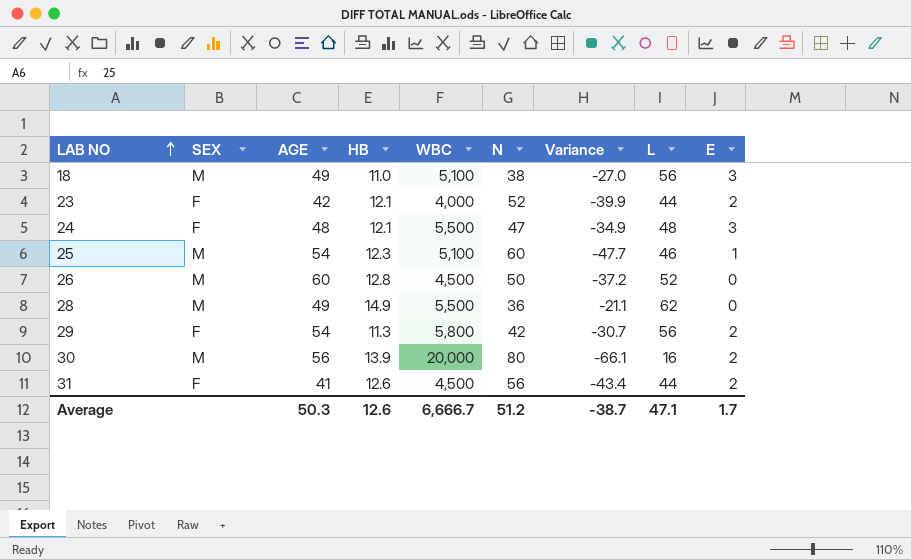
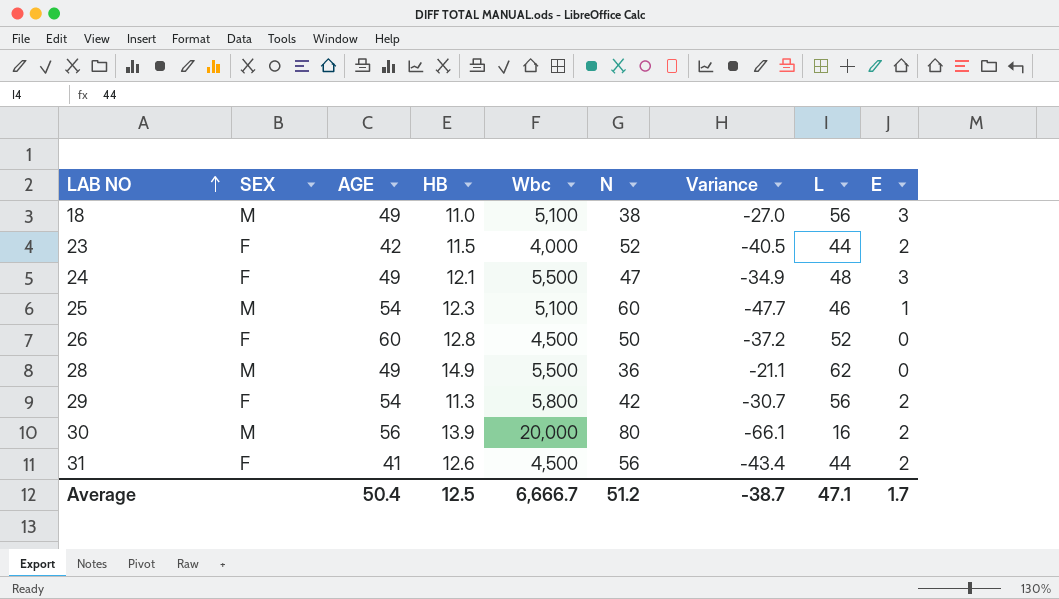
column name: WBC -> Wbc
23 | HB: 12.1 -> 11.5
23 | Variance: -39.9 -> -40.5
24 | AGE: 48 -> 49
26 | SEX: M -> F
Average | AGE: 50.3 -> 50.4
Average | HB: 12.6 -> 12.5

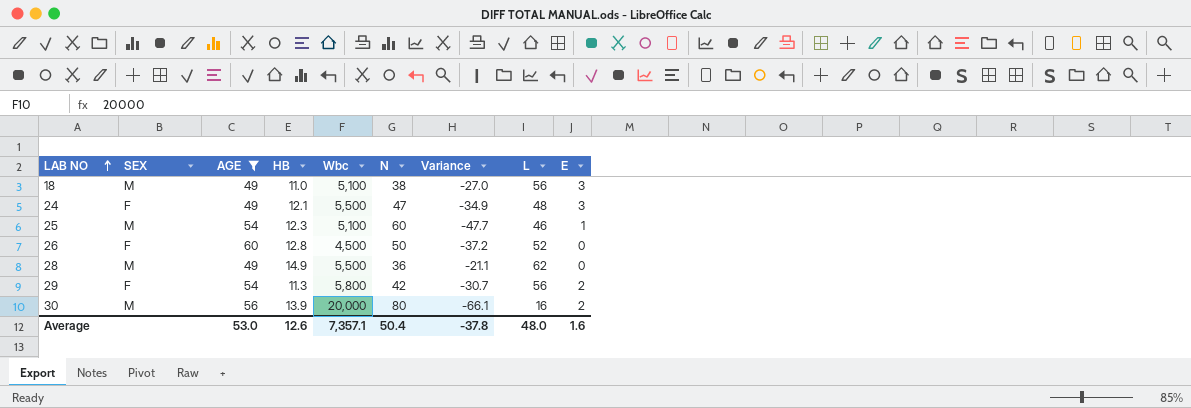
filter: none -> AGE >= 49
Average | AGE: 50.4 -> 53.0
Average | HB: 12.5 -> 12.6
Average | Wbc: 6,666.7 -> 7,357.1
Average | N: 51.2 -> 50.4
Average | Variance: -38.7 -> -37.8
Average | L: 47.1 -> 48.0
Average | E: 1.7 -> 1.6

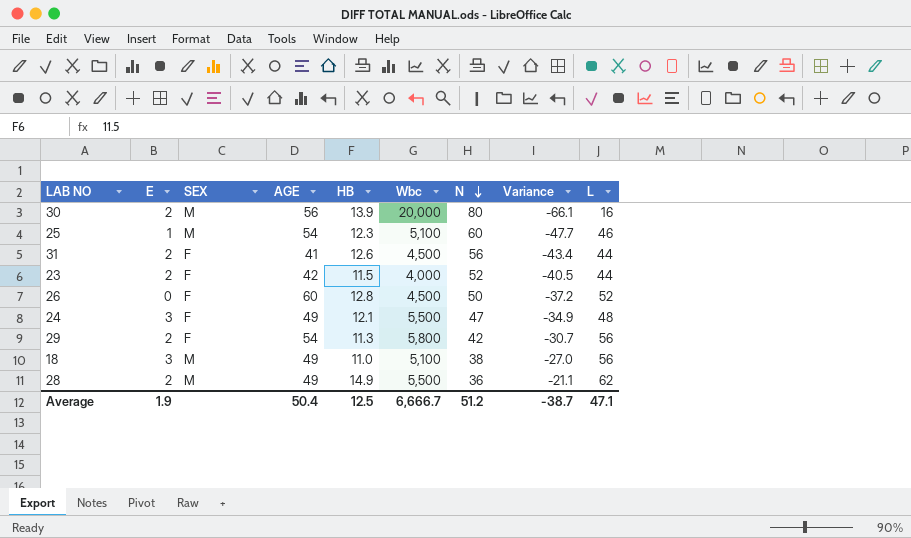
filter: AGE >= 49 -> none
row order: LAB NO ascending -> N descending
column E | position: 9 -> 2
28 | E: 0 -> 2
Average | E: 1.6 -> 1.9
Average | AGE: 53.0 -> 50.4
Average | HB: 12.6 -> 12.5
Average | Wbc: 7,357.1 -> 6,666.7
Average | N: 50.4 -> 51.2
Average | Variance: -37.8 -> -38.7
Average | L: 48.0 -> 47.1

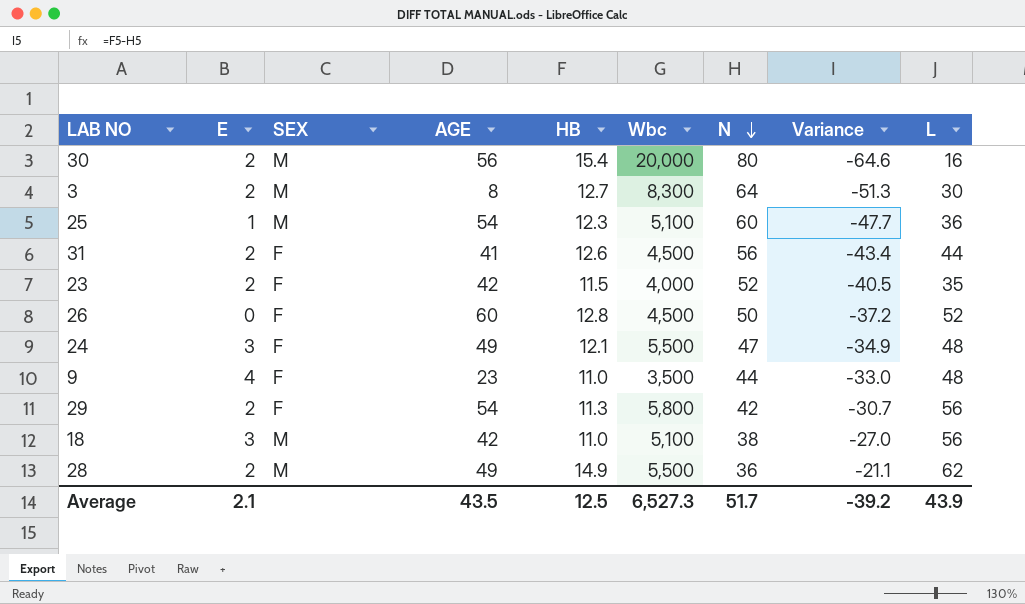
30 | HB: 13.9 -> 15.4
30 | Variance: -66.1 -> -64.6
row 3: none -> 2 | M | 8 | 12.7 | 8,300 | 64 | -51.3 | 30
25 | L: 46 -> 36
23 | L: 44 -> 35
row 9: none -> 4 | F | 23 | 11.0 | 3,500 | 44 | -33.0 | 48
18 | AGE: 49 -> 42
Average | E: 1.9 -> 2.1
Average | AGE: 50.4 -> 43.5
Average | Wbc: 6,666.7 -> 6,527.3
Average | N: 51.2 -> 51.7
Average | Variance: -38.7 -> -39.2
Average | L: 47.1 -> 43.9

